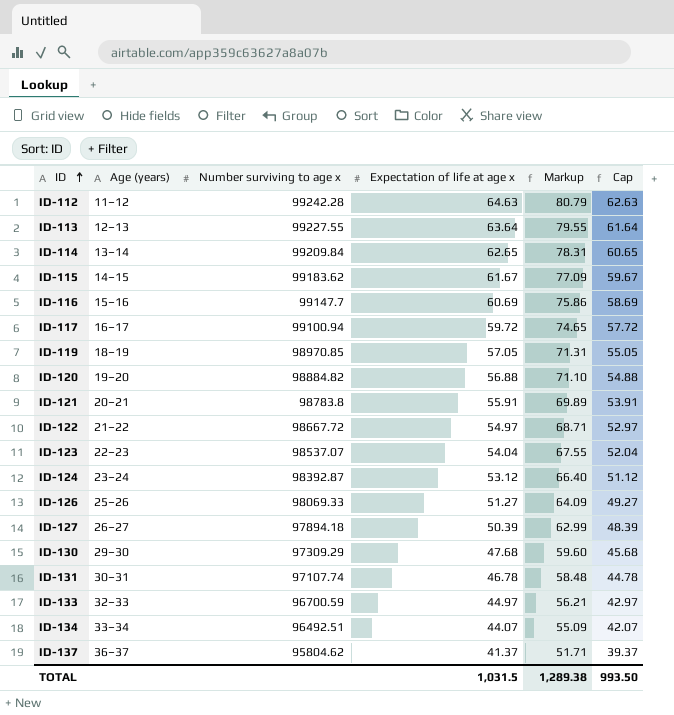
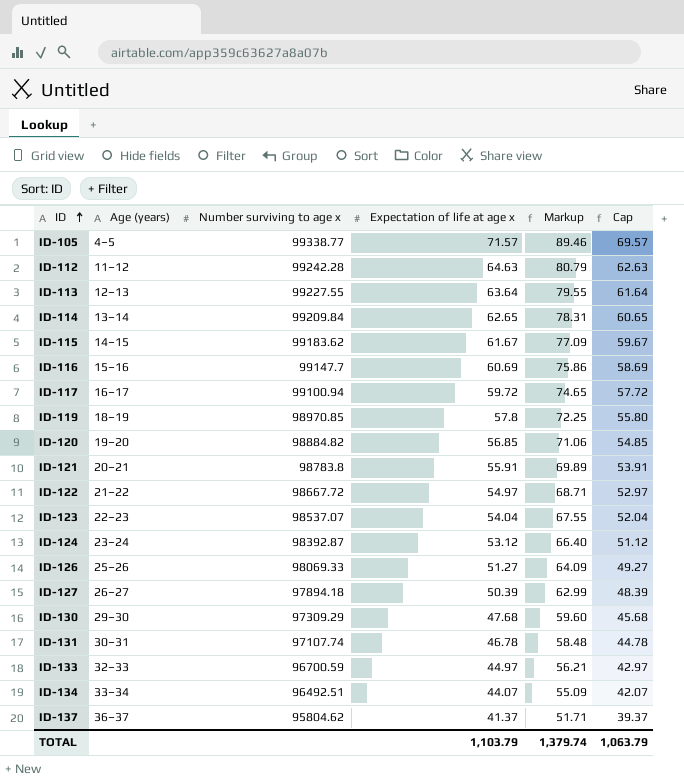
row ID-105: none -> 4–5 | 99338.77 | 71.57 | 89.46 | 69.57
ID-119 | Expectation of life at age x: 57.05 -> 57.8
ID-119 | Markup: 71.31 -> 72.25
ID-119 | Cap: 55.05 -> 55.80
ID-120 | Expectation of life at age x: 56.88 -> 56.85
ID-120 | Markup: 71.10 -> 71.06
ID-120 | Cap: 54.88 -> 54.85
TOTAL | Expectation of life at age x: 1,031.5 -> 1,103.79
TOTAL | Markup: 1,289.38 -> 1,379.74
TOTAL | Cap: 993.50 -> 1,063.79

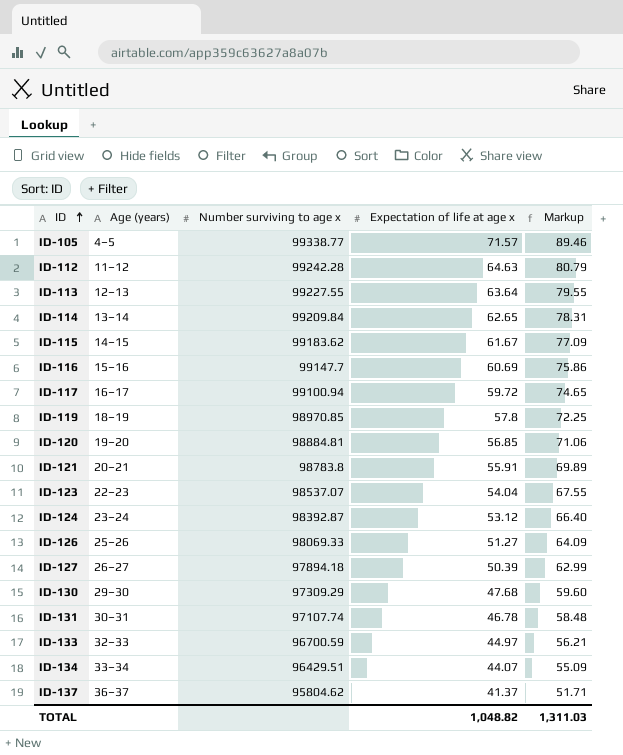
column Cap | formula: [Expectation of life at age x] - 2 -> none
row ID-122: 21–22 | 98667.72 | 54.97 | 68.71 | 52.97 -> none
ID-120 | Number surviving to age x: 98884.82 -> 98884.81
ID-134 | Number surviving to age x: 96492.51 -> 96429.51
TOTAL | Expectation of life at age x: 1,103.79 -> 1,048.82
TOTAL | Markup: 1,379.74 -> 1,311.03

